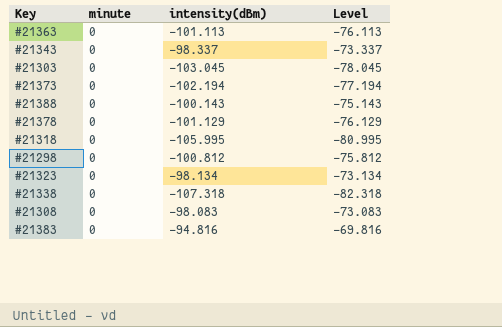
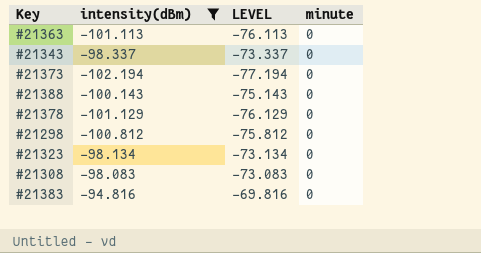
filter: none -> intensity(dBm) >= -102.194
column name: Level -> LEVEL
column minute | position: 2 -> 4

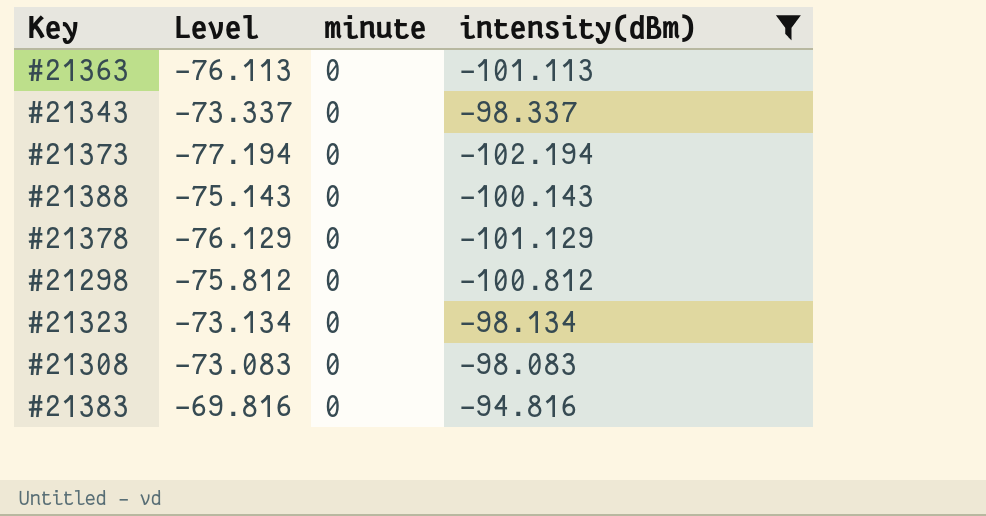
column name: LEVEL -> Level
column intensity(dBm) | position: 2 -> 4

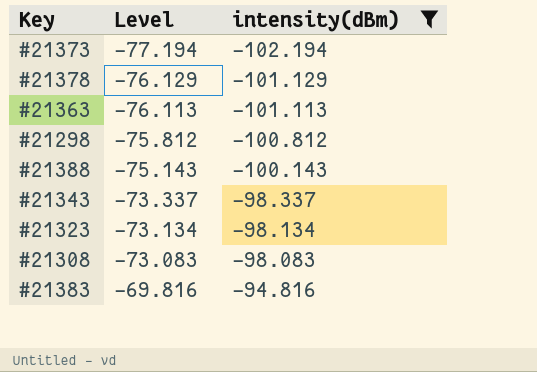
row order: none -> Level ascending
column minute | position: 3 -> none

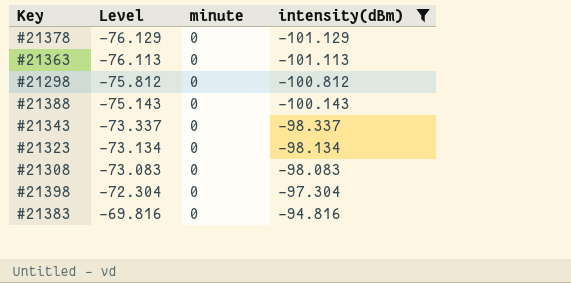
column minute | position: none -> 3
row #21373: -77.194 | -102.194 -> none
row #21398: none -> -72.304 | 0 | -97.304

